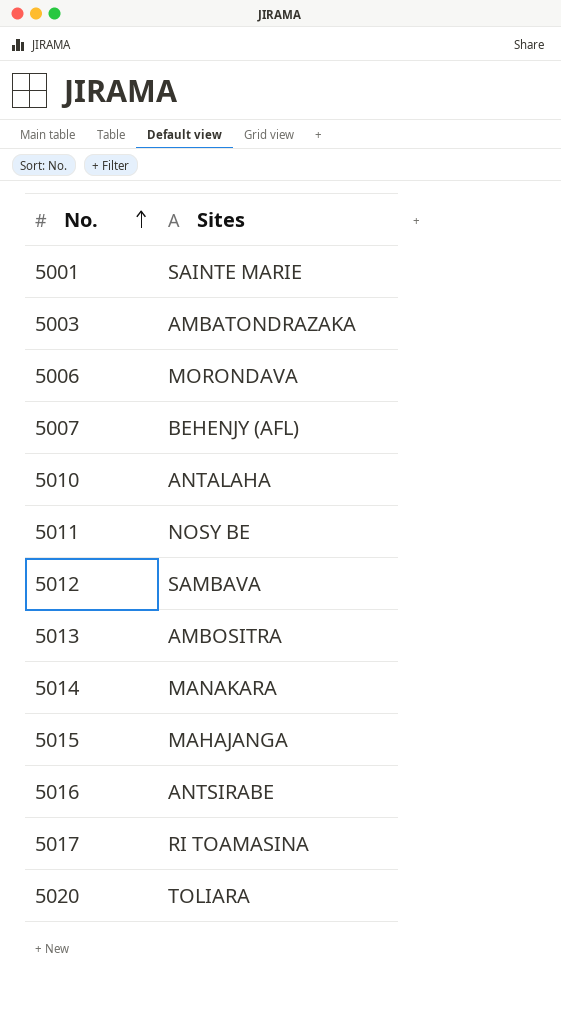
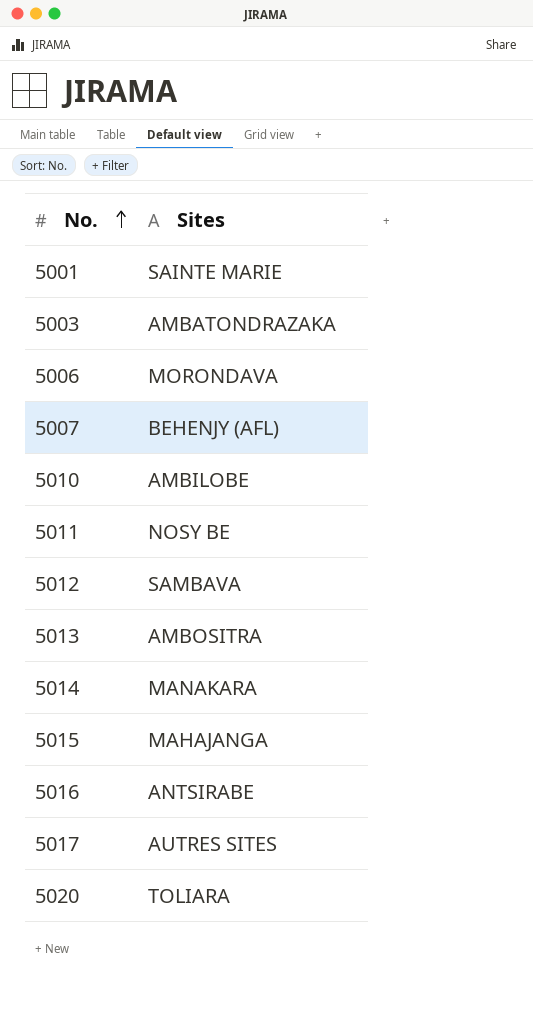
5010 | Sites: ANTALAHA -> AMBILOBE
5017 | Sites: RI TOAMASINA -> AUTRES SITES

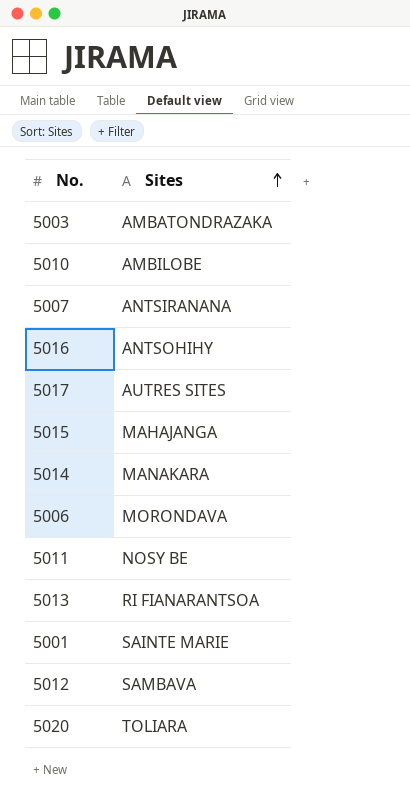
row order: No. ascending -> Sites ascending
5007 | Sites: BEHENJY (AFL) -> ANTSIRANANA
5016 | Sites: ANTSIRABE -> ANTSOHIHY
5013 | Sites: AMBOSITRA -> RI FIANARANTSOA

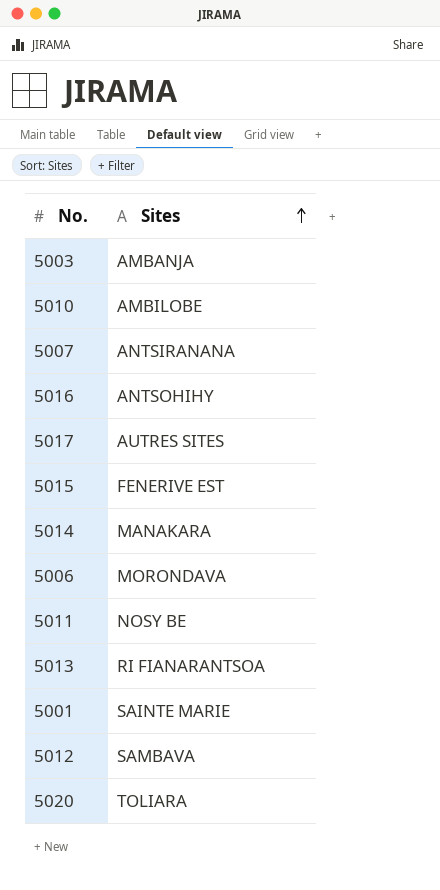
5003 | Sites: AMBATONDRAZAKA -> AMBANJA
5015 | Sites: MAHAJANGA -> FENERIVE EST

